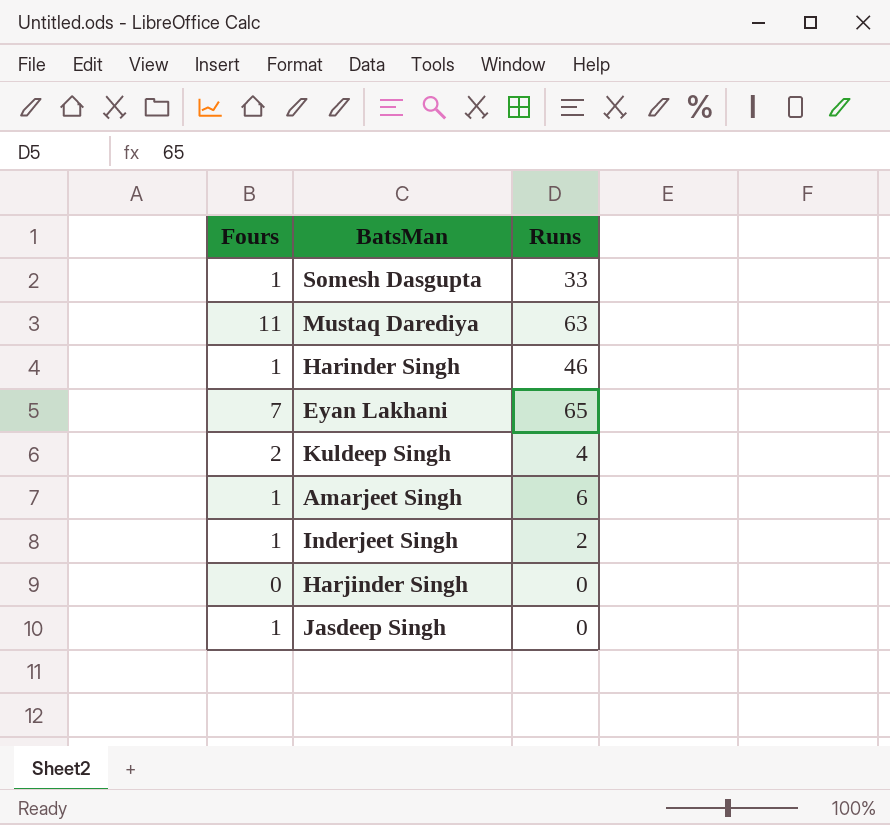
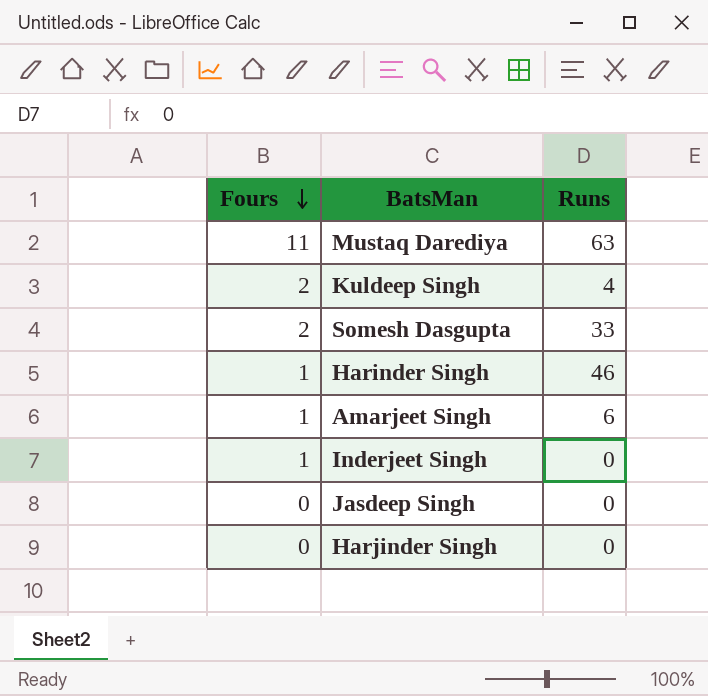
row order: none -> Fours descending
row Eyan Lakhani: 7 | 65 -> none
Somesh Dasgupta | Fours: 1 -> 2
Inderjeet Singh | Runs: 2 -> 0
Jasdeep Singh | Fours: 1 -> 0

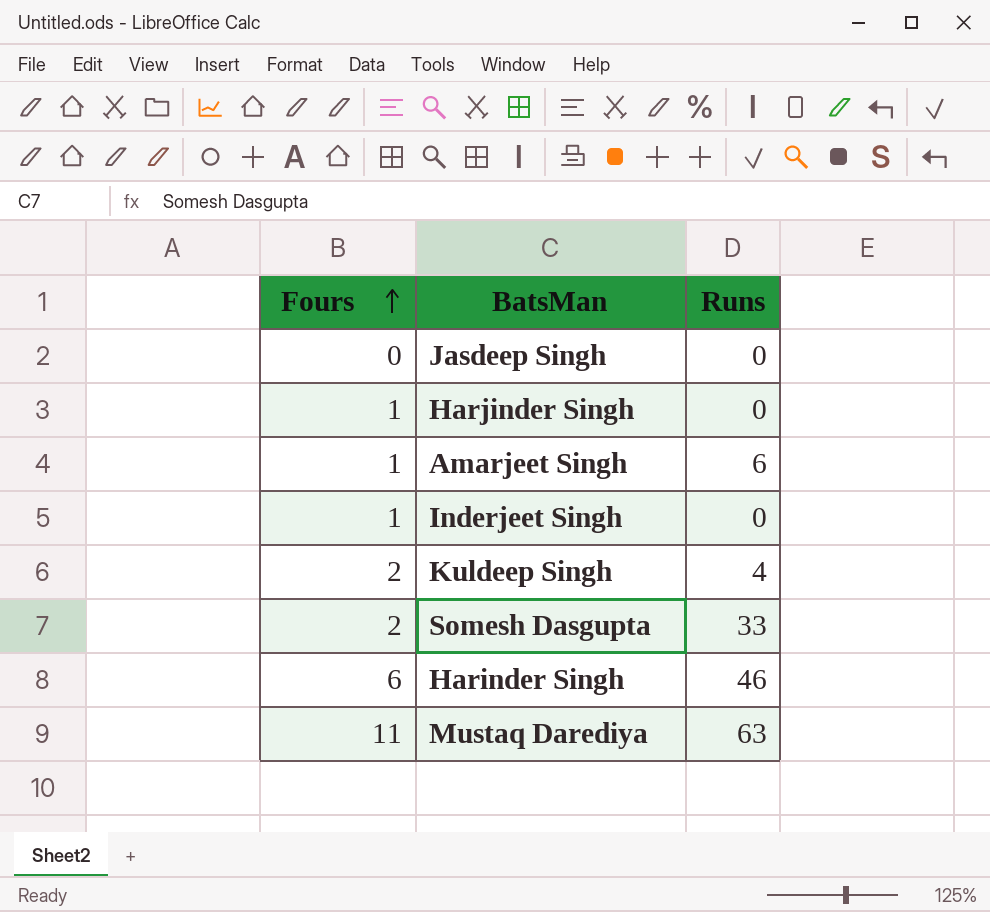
row order: Fours descending -> Fours ascending
Harjinder Singh | Fours: 0 -> 1
Harinder Singh | Fours: 1 -> 6

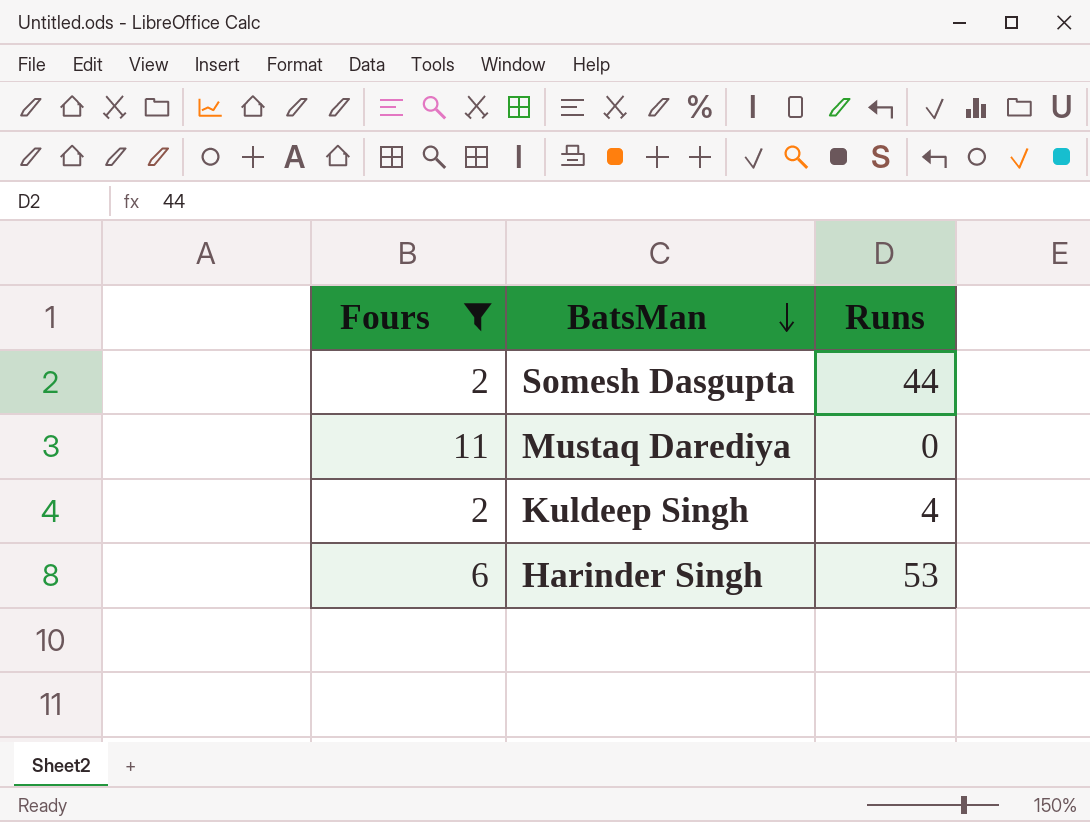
filter: none -> Fours >= 2
row order: Fours ascending -> BatsMan descending
Somesh Dasgupta | Runs: 33 -> 44
Mustaq Darediya | Runs: 63 -> 0
Harinder Singh | Runs: 46 -> 53

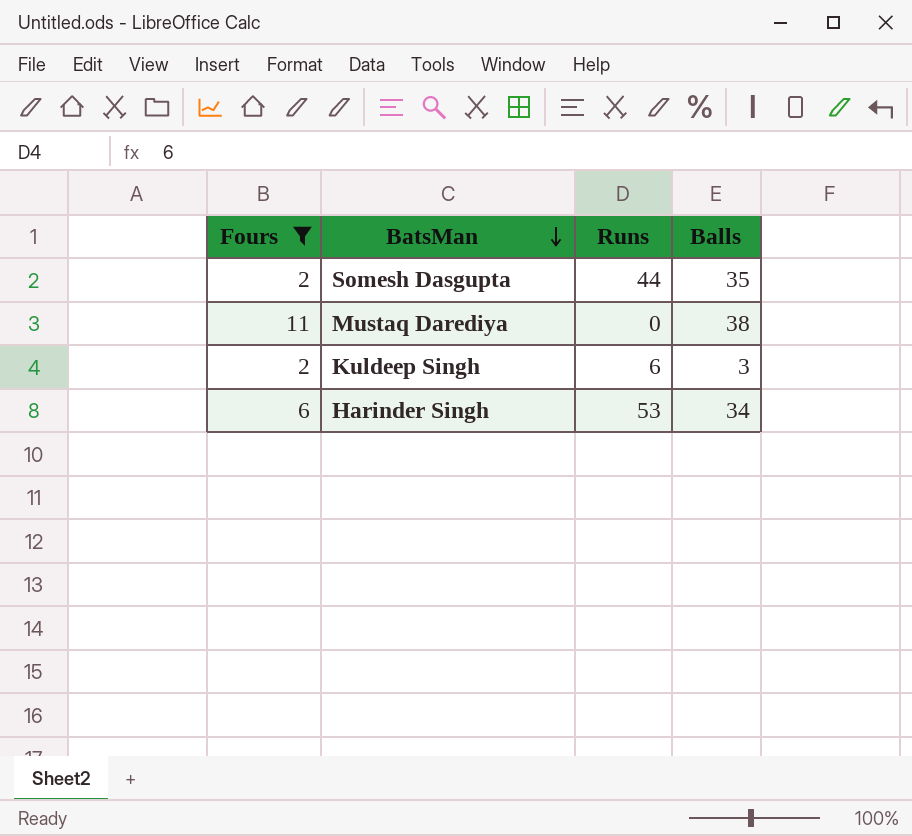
column Balls | position: none -> 4
Kuldeep Singh | Runs: 4 -> 6

